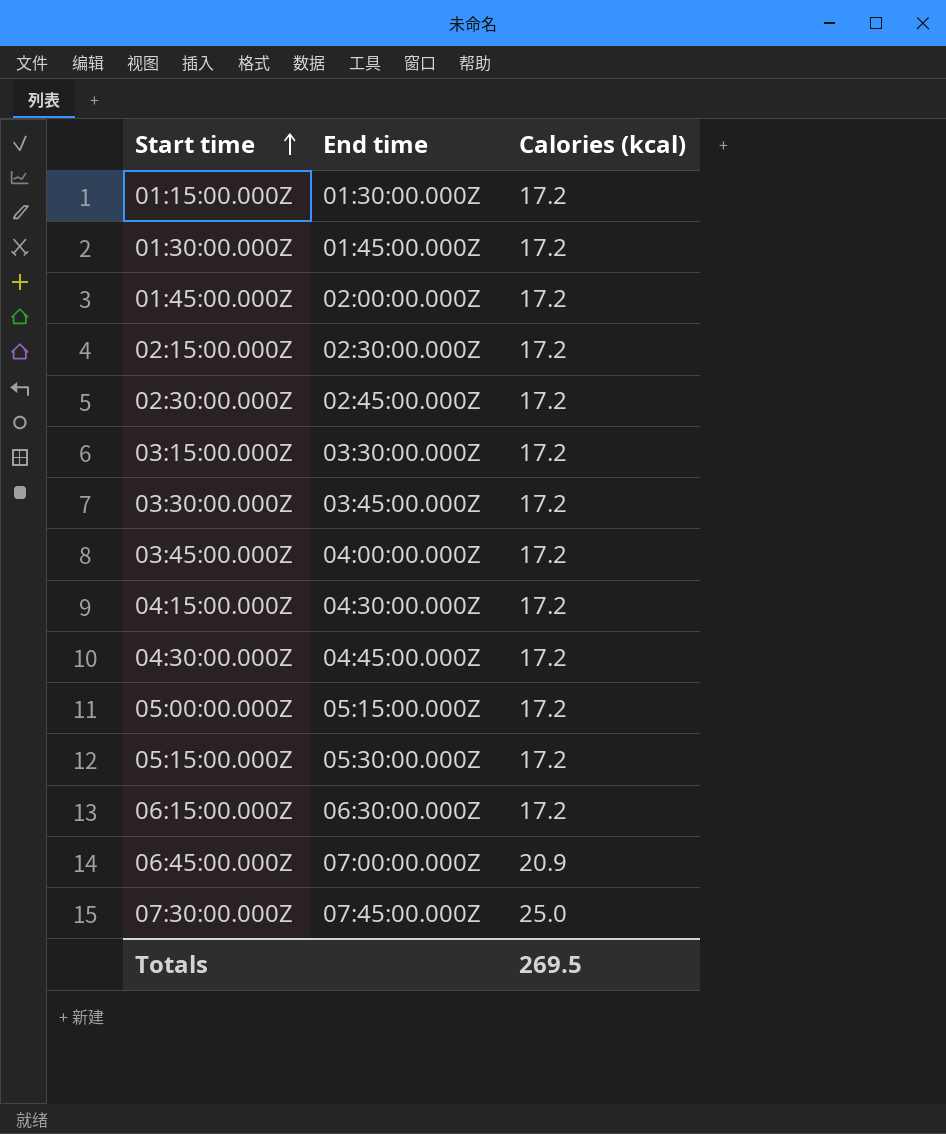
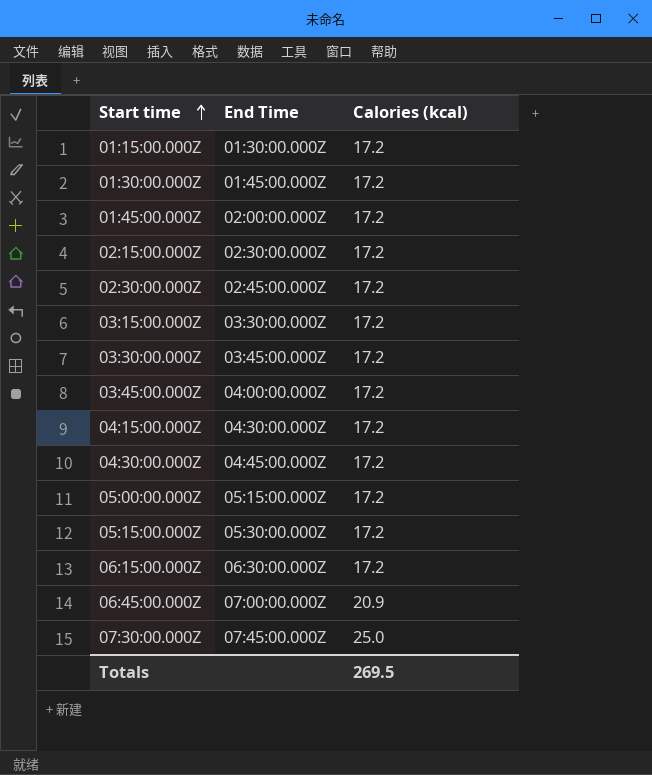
column name: End time -> End Time

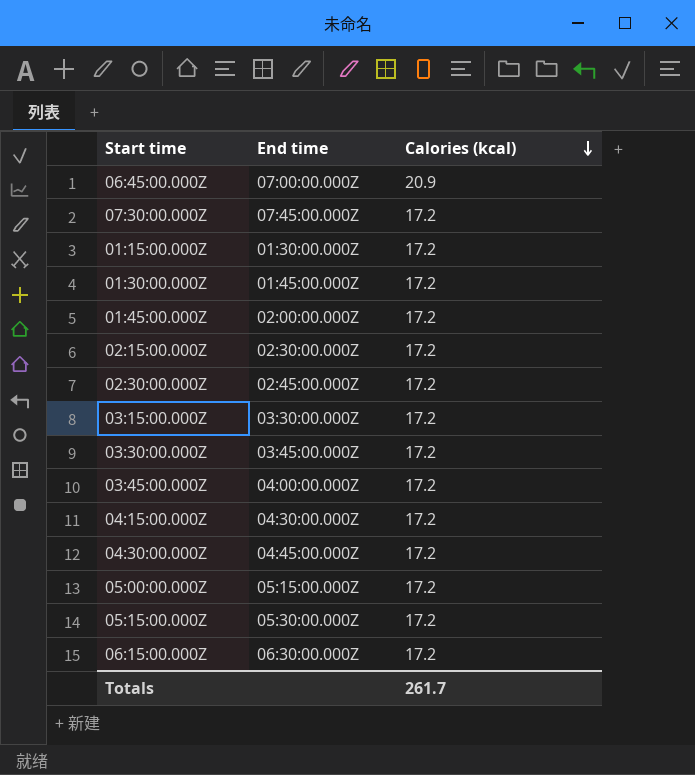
row order: Start time ascending -> Calories (kcal) descending
column name: End Time -> End time
07:30:00.000Z | Calories (kcal): 25.0 -> 17.2
Totals | Calories (kcal): 269.5 -> 261.7

